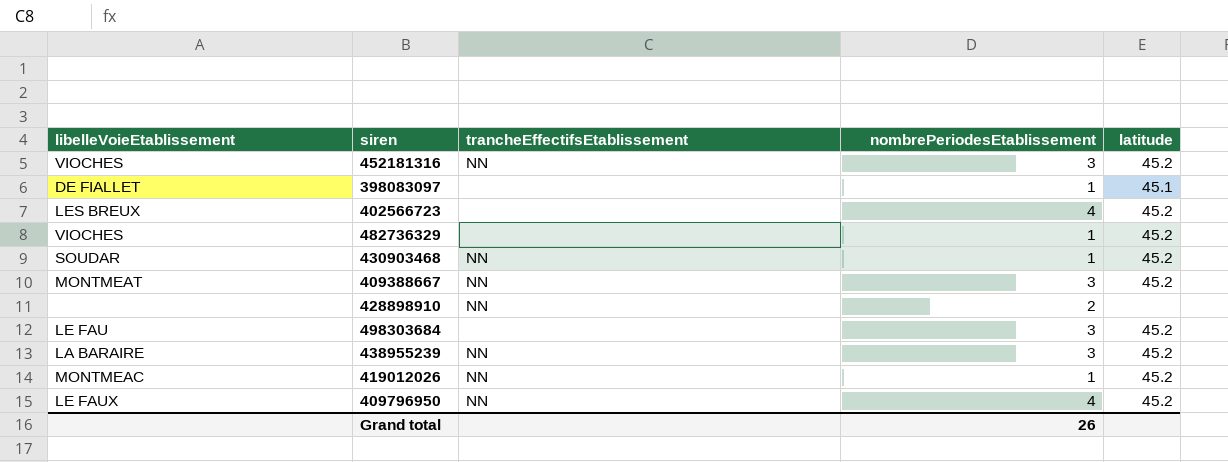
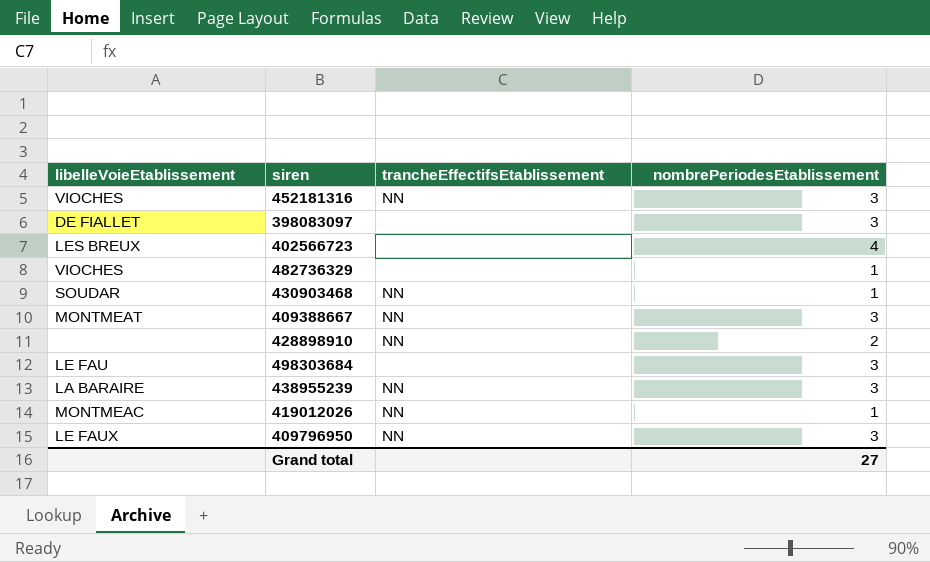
column latitude | position: 5 -> none
398083097 | nombrePeriodesEtablissement: 1 -> 3
409796950 | nombrePeriodesEtablissement: 4 -> 3
Grand total | nombrePeriodesEtablissement: 26 -> 27

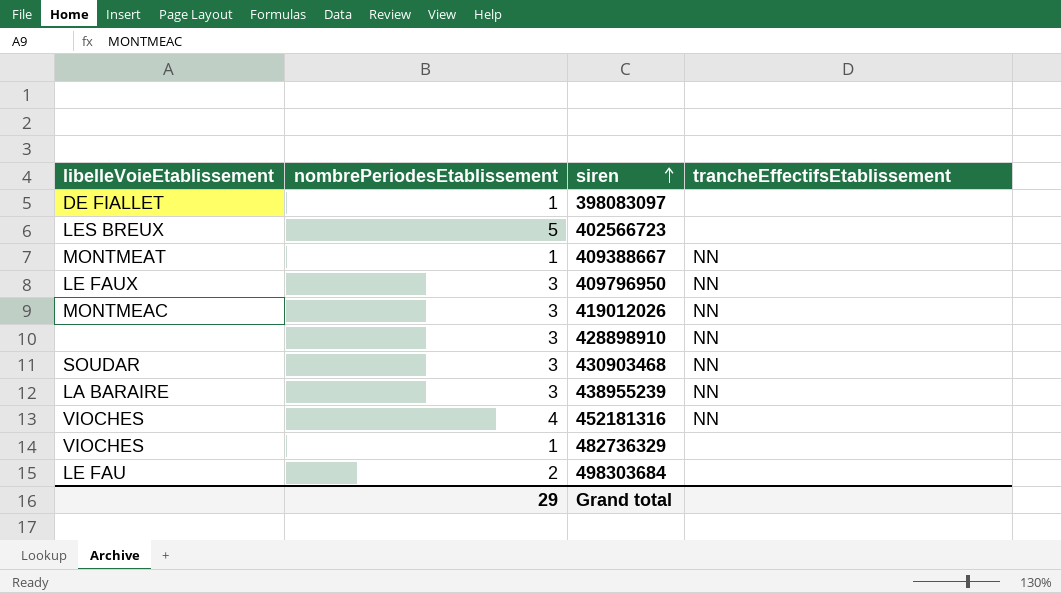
row order: none -> siren ascending
column nombrePeriodesEtablissement | position: 4 -> 2
398083097 | nombrePeriodesEtablissement: 3 -> 1
402566723 | nombrePeriodesEtablissement: 4 -> 5
409388667 | nombrePeriodesEtablissement: 3 -> 1
419012026 | nombrePeriodesEtablissement: 1 -> 3
428898910 | nombrePeriodesEtablissement: 2 -> 3
430903468 | nombrePeriodesEtablissement: 1 -> 3
452181316 | nombrePeriodesEtablissement: 3 -> 4
498303684 | nombrePeriodesEtablissement: 3 -> 2
Grand total | nombrePeriodesEtablissement: 27 -> 29

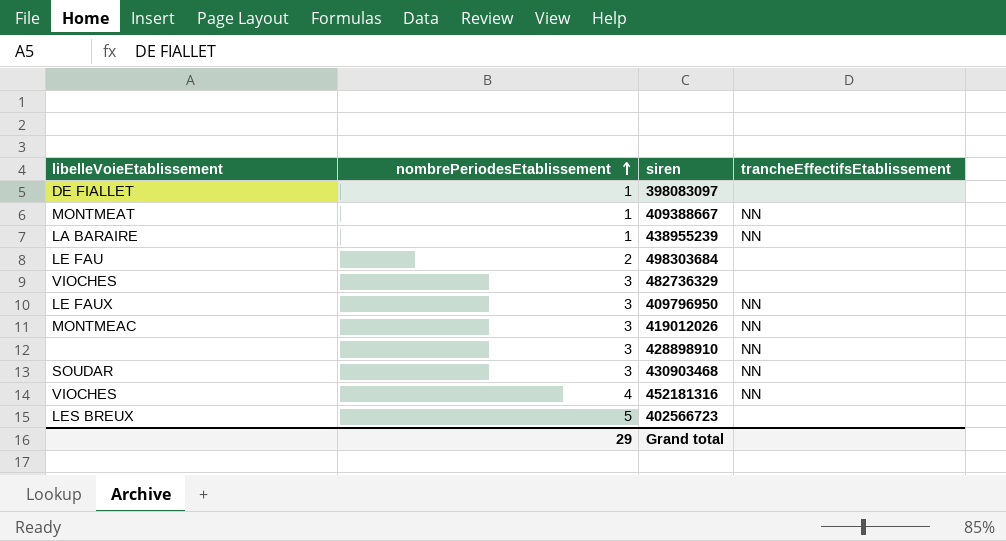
row order: siren ascending -> nombrePeriodesEtablissement ascending
438955239 | nombrePeriodesEtablissement: 3 -> 1
482736329 | nombrePeriodesEtablissement: 1 -> 3

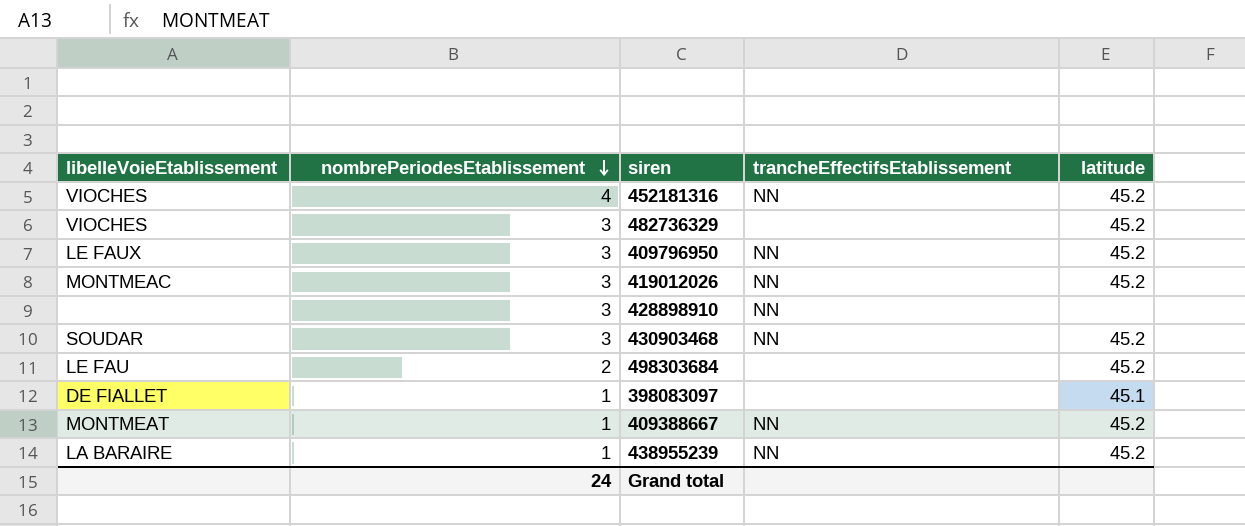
row order: nombrePeriodesEtablissement ascending -> nombrePeriodesEtablissement descending
column latitude | position: none -> 5
row 402566723: LES BREUX | 5 | none -> none
Grand total | nombrePeriodesEtablissement: 29 -> 24

